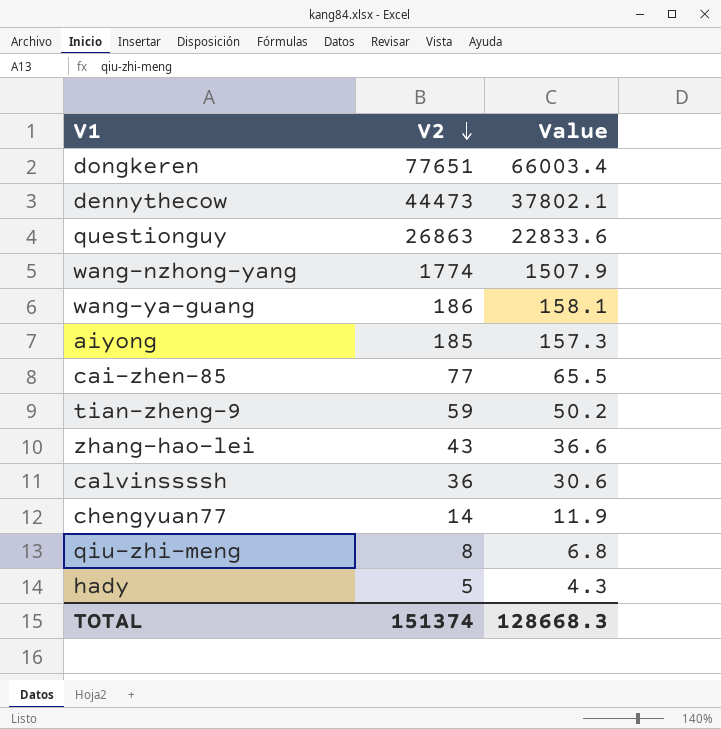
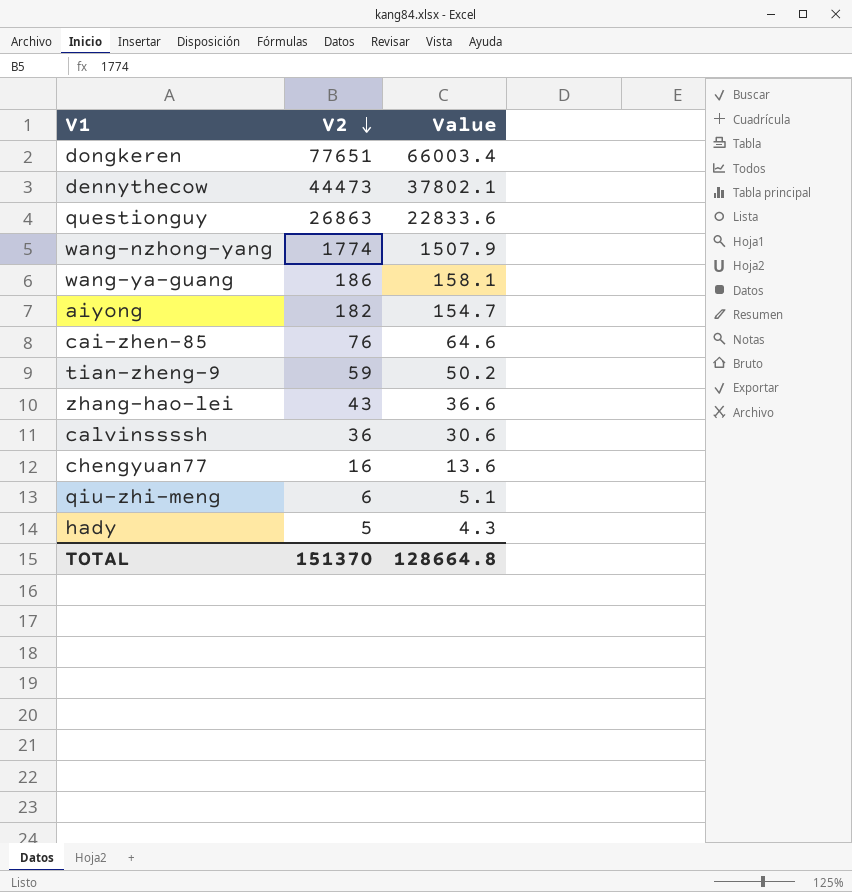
aiyong | V2: 185 -> 182
aiyong | Value: 157.3 -> 154.7
cai-zhen-85 | V2: 77 -> 76
cai-zhen-85 | Value: 65.5 -> 64.6
chengyuan77 | V2: 14 -> 16
chengyuan77 | Value: 11.9 -> 13.6
qiu-zhi-meng | V2: 8 -> 6
qiu-zhi-meng | Value: 6.8 -> 5.1
TOTAL | V2: 151374 -> 151370
TOTAL | Value: 128668.3 -> 128664.8

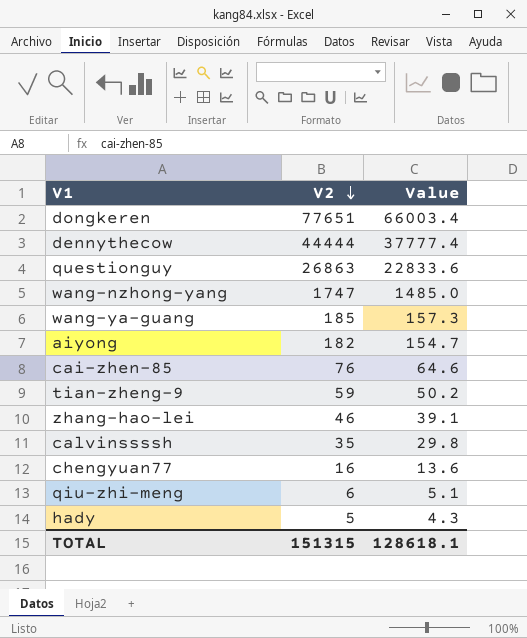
dennythecow | V2: 44473 -> 44444
dennythecow | Value: 37802.1 -> 37777.4
wang-nzhong-yang | V2: 1774 -> 1747
wang-nzhong-yang | Value: 1507.9 -> 1485.0
wang-ya-guang | V2: 186 -> 185
wang-ya-guang | Value: 158.1 -> 157.3
zhang-hao-lei | V2: 43 -> 46
zhang-hao-lei | Value: 36.6 -> 39.1
calvinssssh | V2: 36 -> 35
calvinssssh | Value: 30.6 -> 29.8
TOTAL | V2: 151370 -> 151315
TOTAL | Value: 128664.8 -> 128618.1

